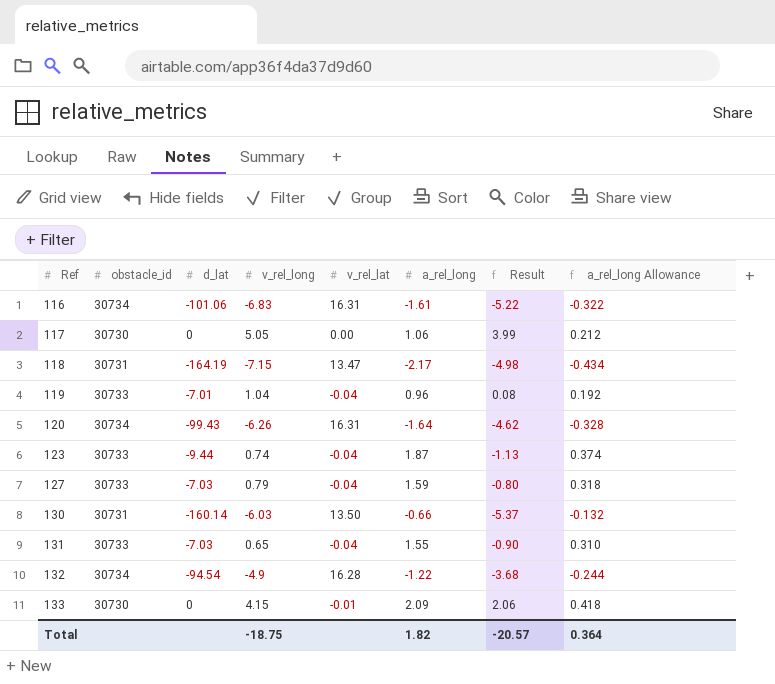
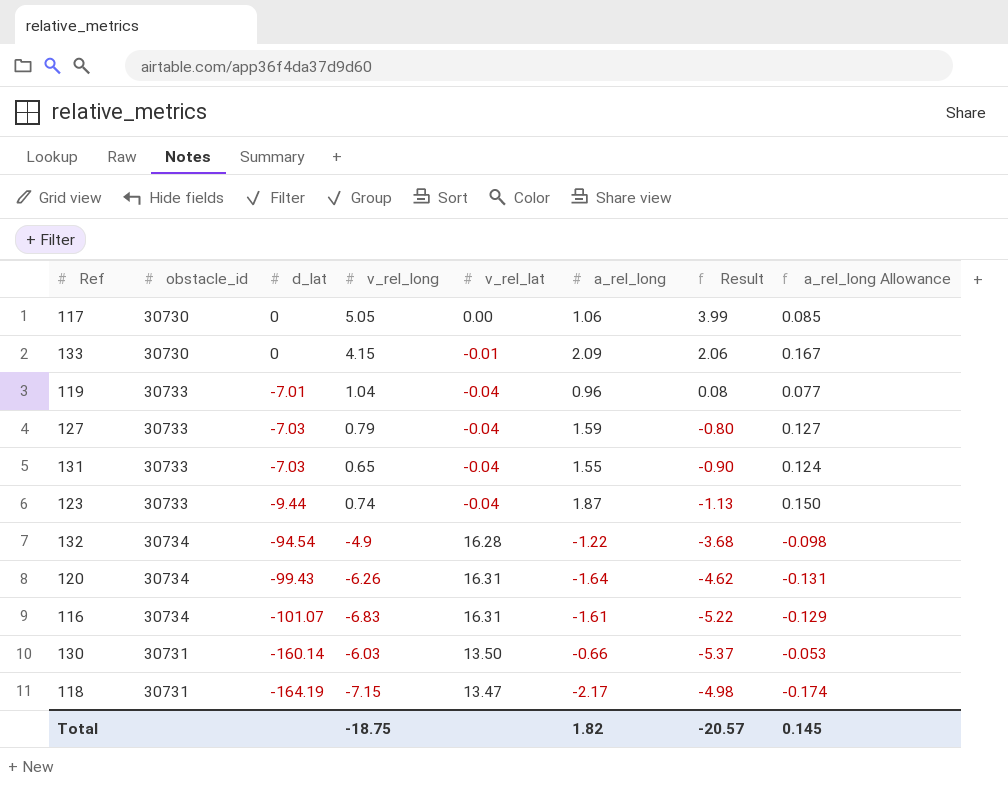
row order: Ref ascending -> d_lat descending
column a_rel_long Allowance | formula: [a_rel_long] * 0.2 -> [a_rel_long] * 0.08
116 | d_lat: -101.06 -> -101.07
Total | a_rel_long Allowance: 0.364 -> 0.145

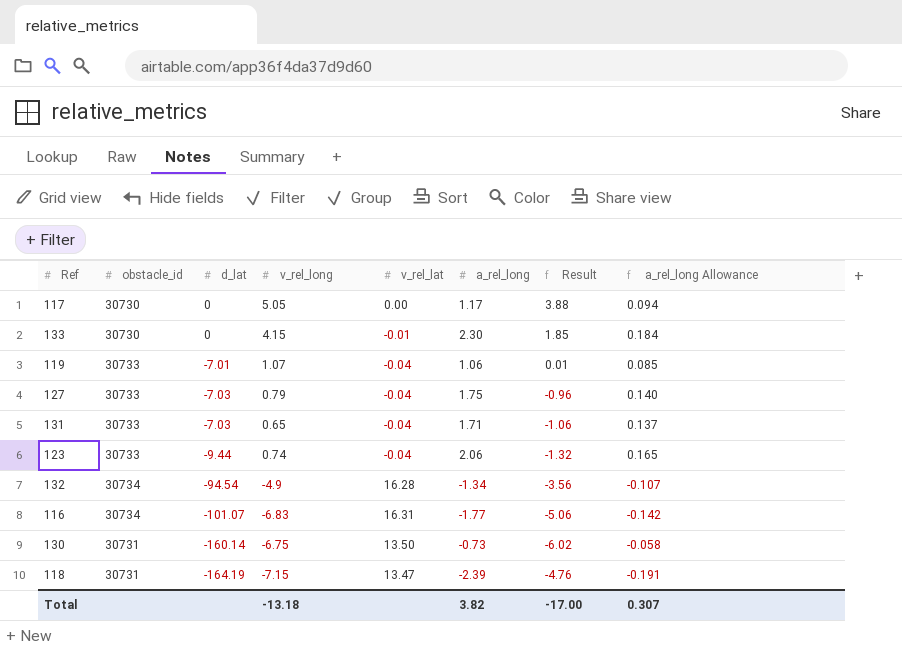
row 120: 30734 | -99.43 | -6.26 | 16.31 | -1.64 | -4.62 | -0.131 -> none
117 | a_rel_long: 1.06 -> 1.17
117 | Result: 3.99 -> 3.88
117 | a_rel_long Allowance: 0.085 -> 0.094
133 | a_rel_long: 2.09 -> 2.30
133 | Result: 2.06 -> 1.85
133 | a_rel_long Allowance: 0.167 -> 0.184
119 | v_rel_long: 1.04 -> 1.07
119 | a_rel_long: 0.96 -> 1.06
119 | Result: 0.08 -> 0.01
119 | a_rel_long Allowance: 0.077 -> 0.085
127 | a_rel_long: 1.59 -> 1.75
127 | Result: -0.80 -> -0.96
127 | a_rel_long Allowance: 0.127 -> 0.140
131 | a_rel_long: 1.55 -> 1.71
131 | Result: -0.90 -> -1.06
131 | a_rel_long Allowance: 0.124 -> 0.137
123 | a_rel_long: 1.87 -> 2.06
123 | Result: -1.13 -> -1.32
123 | a_rel_long Allowance: 0.150 -> 0.165
132 | a_rel_long: -1.22 -> -1.34
132 | Result: -3.68 -> -3.56
132 | a_rel_long Allowance: -0.098 -> -0.107
116 | a_rel_long: -1.61 -> -1.77
116 | Result: -5.22 -> -5.06
116 | a_rel_long Allowance: -0.129 -> -0.142
130 | v_rel_long: -6.03 -> -6.75
130 | a_rel_long: -0.66 -> -0.73
130 | Result: -5.37 -> -6.02
130 | a_rel_long Allowance: -0.053 -> -0.058
118 | a_rel_long: -2.17 -> -2.39
118 | Result: -4.98 -> -4.76
118 | a_rel_long Allowance: -0.174 -> -0.191
Total | v_rel_long: -18.75 -> -13.18
Total | a_rel_long: 1.82 -> 3.82
Total | Result: -20.57 -> -17.00
Total | a_rel_long Allowance: 0.145 -> 0.307

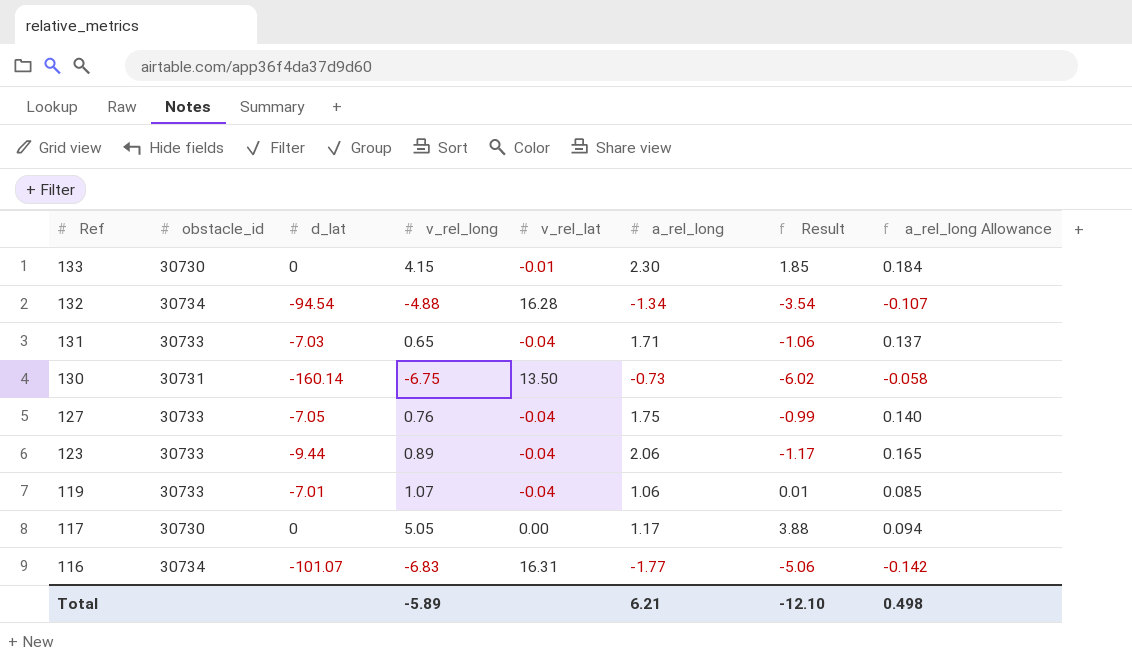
row order: d_lat descending -> Ref descending
row 118: 30731 | -164.19 | -7.15 | 13.47 | -2.39 | -4.76 | -0.191 -> none
132 | v_rel_long: -4.9 -> -4.88
132 | Result: -3.56 -> -3.54
127 | d_lat: -7.03 -> -7.05
127 | v_rel_long: 0.79 -> 0.76
127 | Result: -0.96 -> -0.99
123 | v_rel_long: 0.74 -> 0.89
123 | Result: -1.32 -> -1.17
Total | v_rel_long: -13.18 -> -5.89
Total | a_rel_long: 3.82 -> 6.21
Total | Result: -17.00 -> -12.10
Total | a_rel_long Allowance: 0.307 -> 0.498

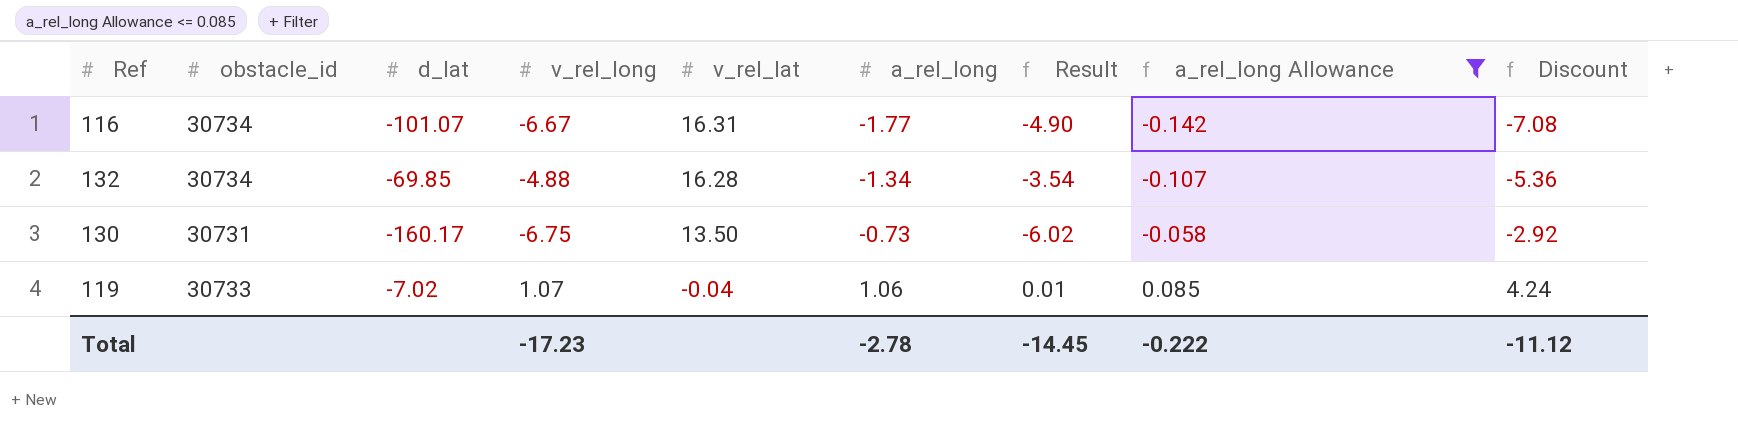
filter: none -> a_rel_long Allowance <= 0.085
row order: Ref descending -> v_rel_lat descending
column Discount | formula: none -> [a_rel_long] * 4
116 | v_rel_long: -6.83 -> -6.67
116 | Result: -5.06 -> -4.90
132 | d_lat: -94.54 -> -69.85
130 | d_lat: -160.14 -> -160.17
119 | d_lat: -7.01 -> -7.02
Total | v_rel_long: -5.89 -> -17.23
Total | a_rel_long: 6.21 -> -2.78
Total | Result: -12.10 -> -14.45
Total | a_rel_long Allowance: 0.498 -> -0.222

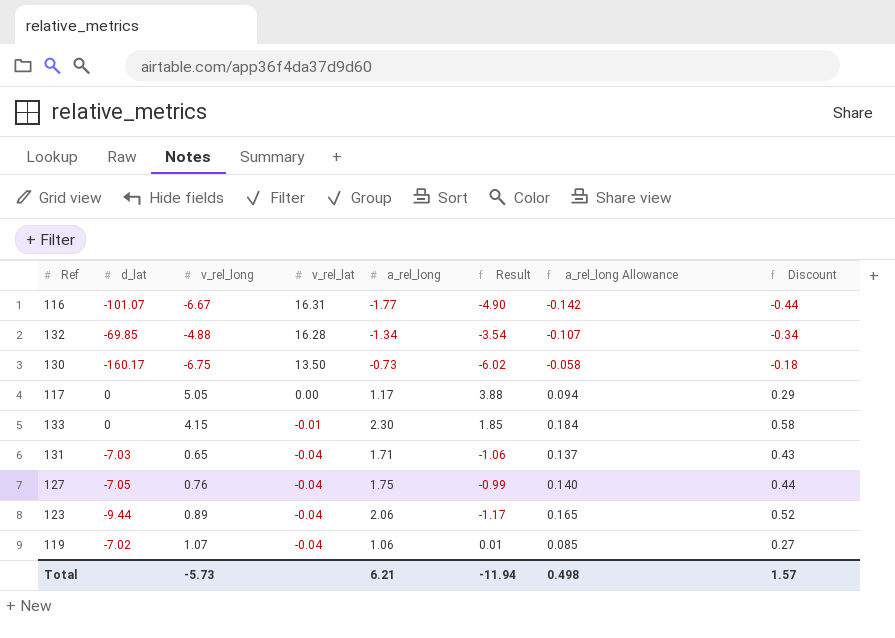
filter: a_rel_long Allowance <= 0.085 -> none
column obstacle_id | position: 2 -> none
column Discount | formula: [a_rel_long] * 4 -> [a_rel_long] * 0.25
Total | v_rel_long: -17.23 -> -5.73
Total | a_rel_long: -2.78 -> 6.21
Total | Result: -14.45 -> -11.94
Total | a_rel_long Allowance: -0.222 -> 0.498
Total | Discount: -11.12 -> 1.57

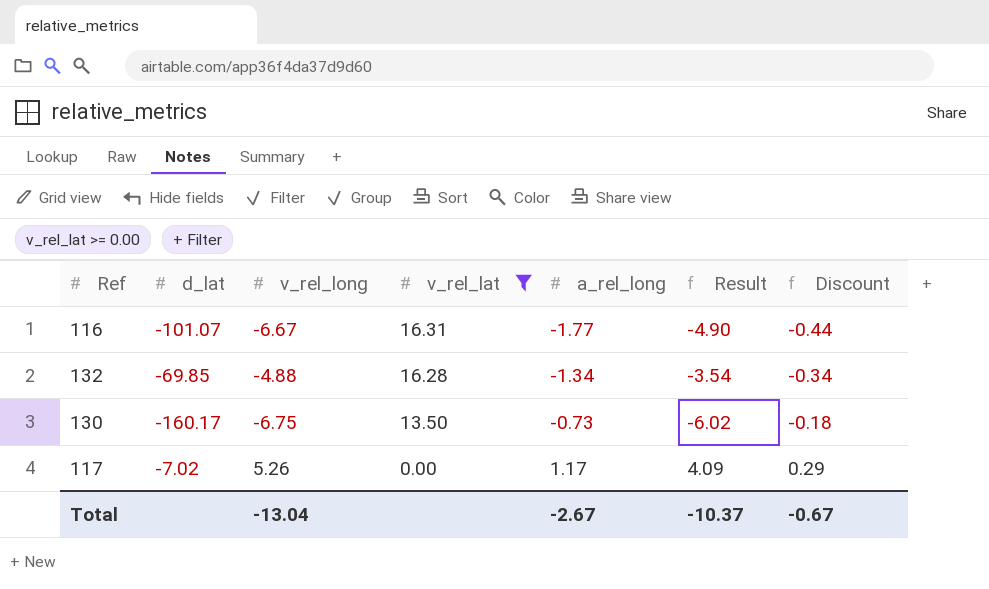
filter: none -> v_rel_lat >= 0.00
column a_rel_long Allowance | formula: [a_rel_long] * 0.08 -> none
117 | d_lat: 0 -> -7.02
117 | v_rel_long: 5.05 -> 5.26
117 | Result: 3.88 -> 4.09
Total | v_rel_long: -5.73 -> -13.04
Total | a_rel_long: 6.21 -> -2.67
Total | Result: -11.94 -> -10.37
Total | Discount: 1.57 -> -0.67

